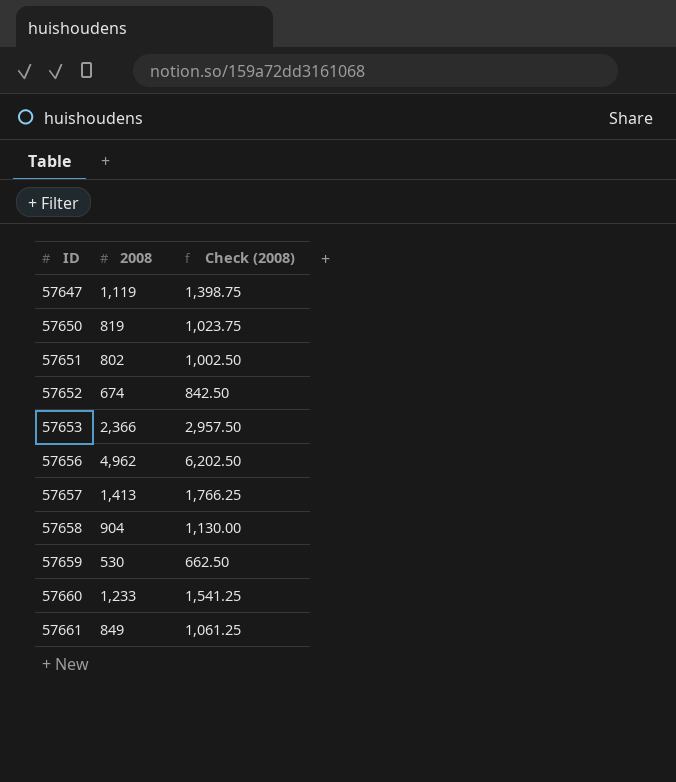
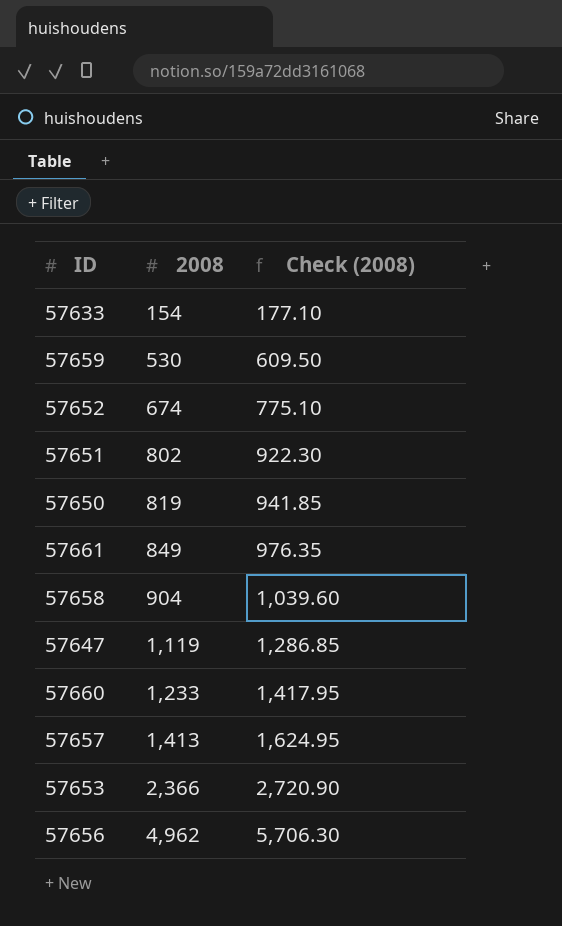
row order: ID ascending -> 2008 ascending
column Check (2008) | formula: [2008] * 1.25 -> [2008] * 1.15
row 57633: none -> 154 | 177.10

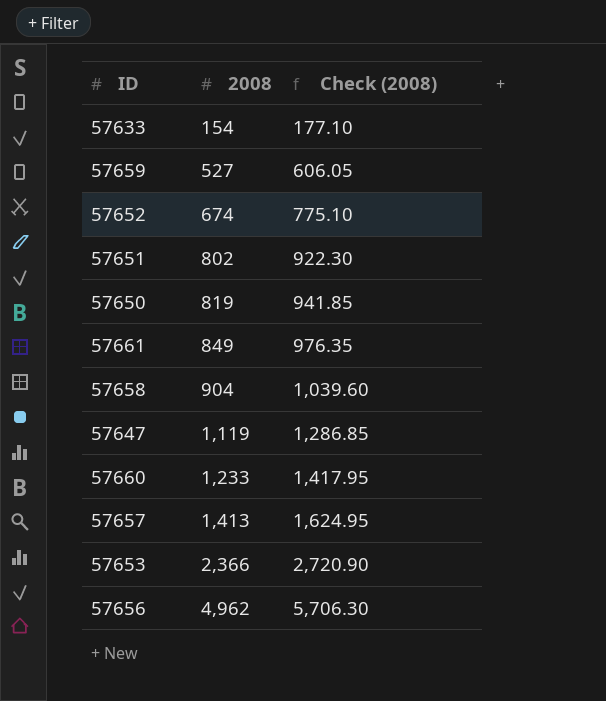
57659 | 2008: 530 -> 527
57659 | Check (2008): 609.50 -> 606.05

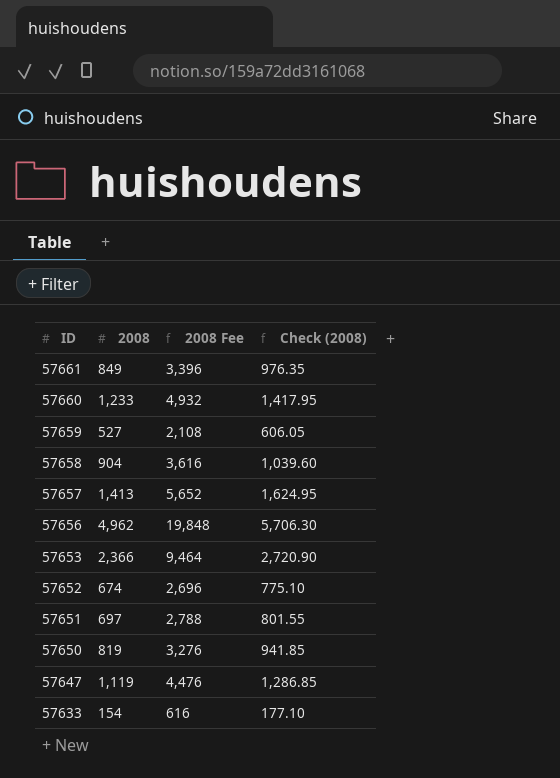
row order: 2008 ascending -> ID descending
column 2008 Fee | formula: none -> [2008] * 4
57651 | 2008: 802 -> 697
57651 | Check (2008): 922.30 -> 801.55

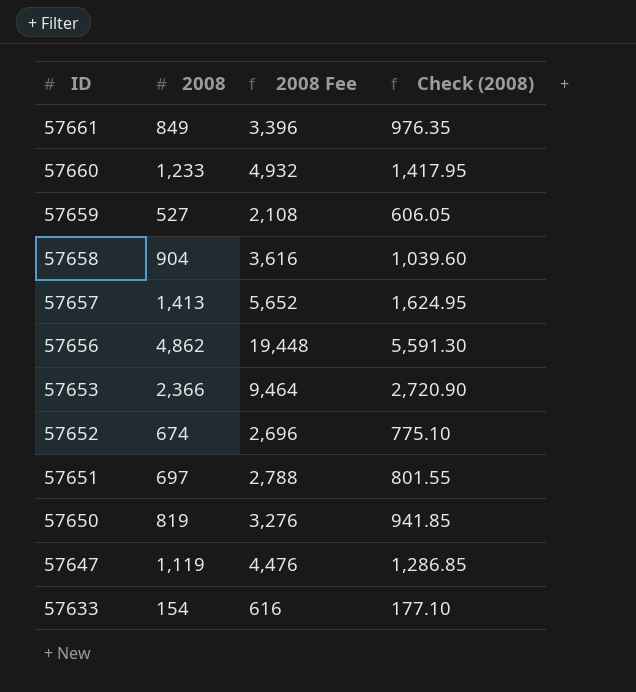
57656 | 2008: 4,962 -> 4,862
57656 | 2008 Fee: 19,848 -> 19,448
57656 | Check (2008): 5,706.30 -> 5,591.30

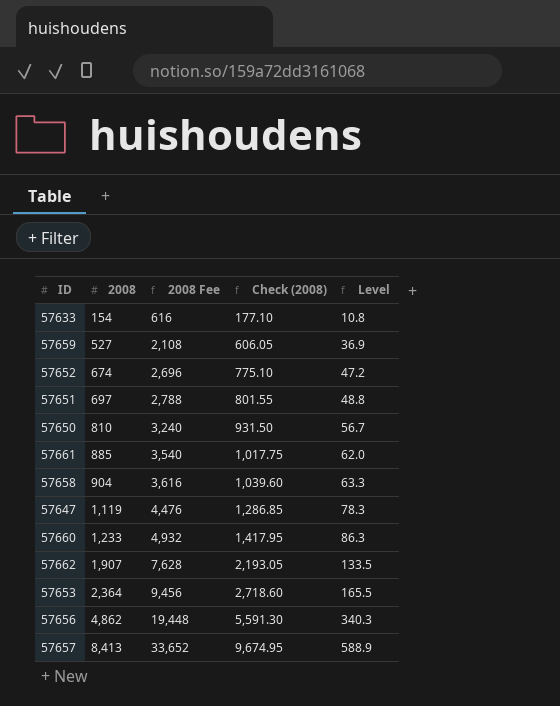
row order: ID descending -> 2008 ascending
column Level | formula: none -> [2008] * 0.07
57650 | 2008: 819 -> 810
57650 | 2008 Fee: 3,276 -> 3,240
57650 | Check (2008): 941.85 -> 931.50
57661 | 2008: 849 -> 885
57661 | 2008 Fee: 3,396 -> 3,540
57661 | Check (2008): 976.35 -> 1,017.75
row 57662: none -> 1,907 | 7,628 | 2,193.05 | 133.5
57653 | 2008: 2,366 -> 2,364
57653 | 2008 Fee: 9,464 -> 9,456
57653 | Check (2008): 2,720.90 -> 2,718.60
57657 | 2008: 1,413 -> 8,413
57657 | 2008 Fee: 5,652 -> 33,652
57657 | Check (2008): 1,624.95 -> 9,674.95

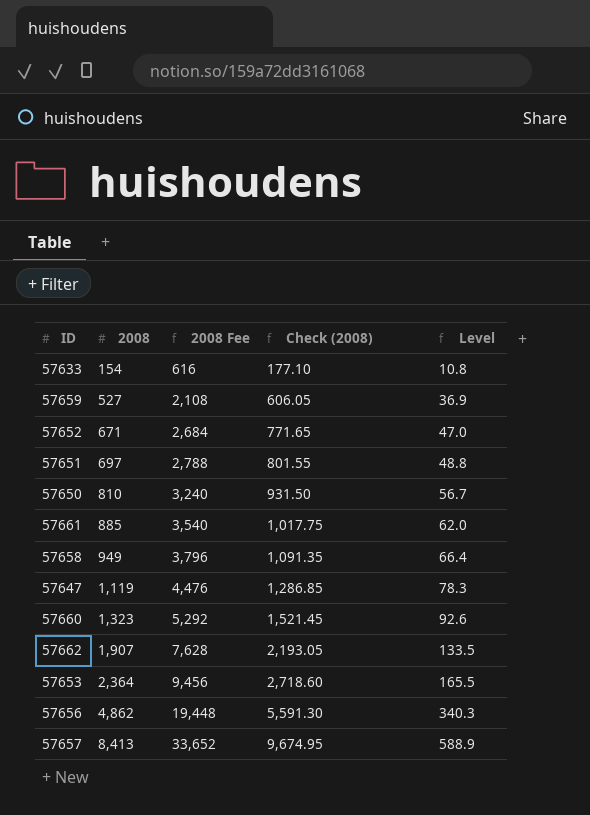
57652 | 2008: 674 -> 671
57652 | 2008 Fee: 2,696 -> 2,684
57652 | Check (2008): 775.10 -> 771.65
57652 | Level: 47.2 -> 47.0
57658 | 2008: 904 -> 949
57658 | 2008 Fee: 3,616 -> 3,796
57658 | Check (2008): 1,039.60 -> 1,091.35
57658 | Level: 63.3 -> 66.4
57660 | 2008: 1,233 -> 1,323
57660 | 2008 Fee: 4,932 -> 5,292
57660 | Check (2008): 1,417.95 -> 1,521.45
57660 | Level: 86.3 -> 92.6

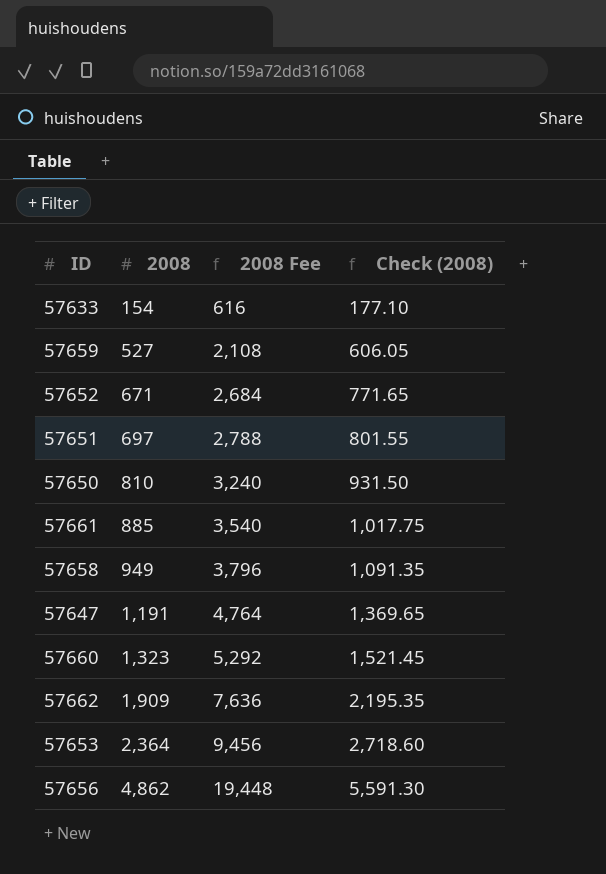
column Level | formula: [2008] * 0.07 -> none
row 57657: 8,413 | 33,652 | 9,674.95 | 588.9 -> none
57647 | 2008: 1,119 -> 1,191
57647 | 2008 Fee: 4,476 -> 4,764
57647 | Check (2008): 1,286.85 -> 1,369.65
57662 | 2008: 1,907 -> 1,909
57662 | 2008 Fee: 7,628 -> 7,636
57662 | Check (2008): 2,193.05 -> 2,195.35

